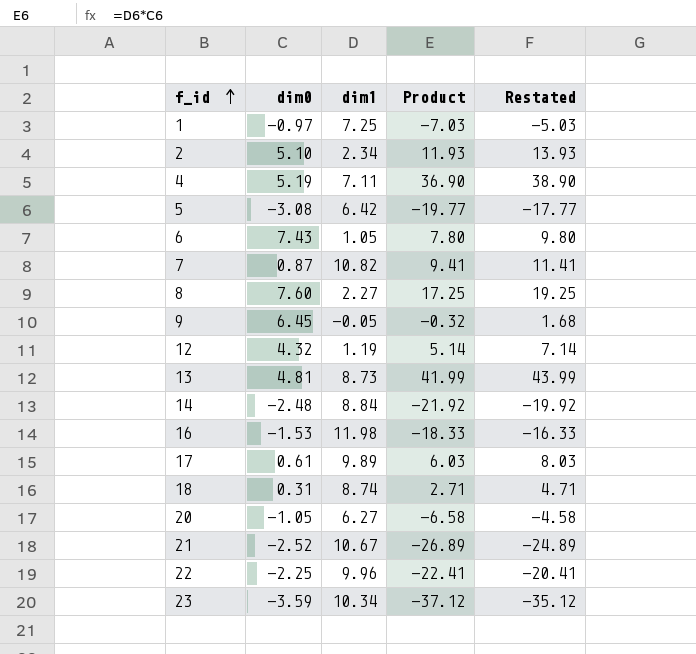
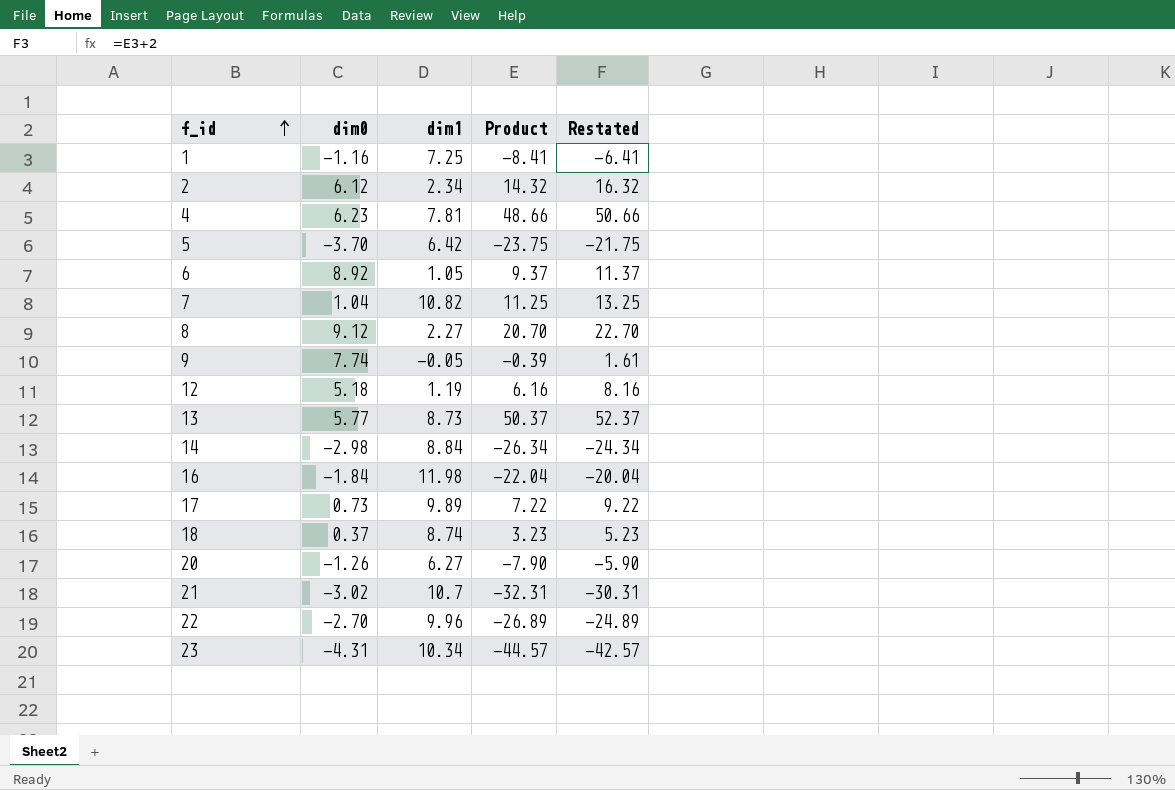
1 | dim0: -0.97 -> -1.16
1 | Product: -7.03 -> -8.41
1 | Restated: -5.03 -> -6.41
2 | dim0: 5.10 -> 6.12
2 | Product: 11.93 -> 14.32
2 | Restated: 13.93 -> 16.32
4 | dim0: 5.19 -> 6.23
4 | dim1: 7.11 -> 7.81
4 | Product: 36.90 -> 48.66
4 | Restated: 38.90 -> 50.66
5 | dim0: -3.08 -> -3.70
5 | Product: -19.77 -> -23.75
5 | Restated: -17.77 -> -21.75
6 | dim0: 7.43 -> 8.92
6 | Product: 7.80 -> 9.37
6 | Restated: 9.80 -> 11.37
7 | dim0: 0.87 -> 1.04
7 | Product: 9.41 -> 11.25
7 | Restated: 11.41 -> 13.25
8 | dim0: 7.60 -> 9.12
8 | Product: 17.25 -> 20.70
8 | Restated: 19.25 -> 22.70
9 | dim0: 6.45 -> 7.74
9 | Product: -0.32 -> -0.39
9 | Restated: 1.68 -> 1.61
12 | dim0: 4.32 -> 5.18
12 | Product: 5.14 -> 6.16
12 | Restated: 7.14 -> 8.16
13 | dim0: 4.81 -> 5.77
13 | Product: 41.99 -> 50.37
13 | Restated: 43.99 -> 52.37
14 | dim0: -2.48 -> -2.98
14 | Product: -21.92 -> -26.34
14 | Restated: -19.92 -> -24.34
16 | dim0: -1.53 -> -1.84
16 | Product: -18.33 -> -22.04
16 | Restated: -16.33 -> -20.04
17 | dim0: 0.61 -> 0.73
17 | Product: 6.03 -> 7.22
17 | Restated: 8.03 -> 9.22
18 | dim0: 0.31 -> 0.37
18 | Product: 2.71 -> 3.23
18 | Restated: 4.71 -> 5.23
20 | dim0: -1.05 -> -1.26
20 | Product: -6.58 -> -7.90
20 | Restated: -4.58 -> -5.90
21 | dim0: -2.52 -> -3.02
21 | dim1: 10.67 -> 10.7
21 | Product: -26.89 -> -32.31
21 | Restated: -24.89 -> -30.31
22 | dim0: -2.25 -> -2.70
22 | Product: -22.41 -> -26.89
22 | Restated: -20.41 -> -24.89
23 | dim0: -3.59 -> -4.31
23 | Product: -37.12 -> -44.57
23 | Restated: -35.12 -> -42.57

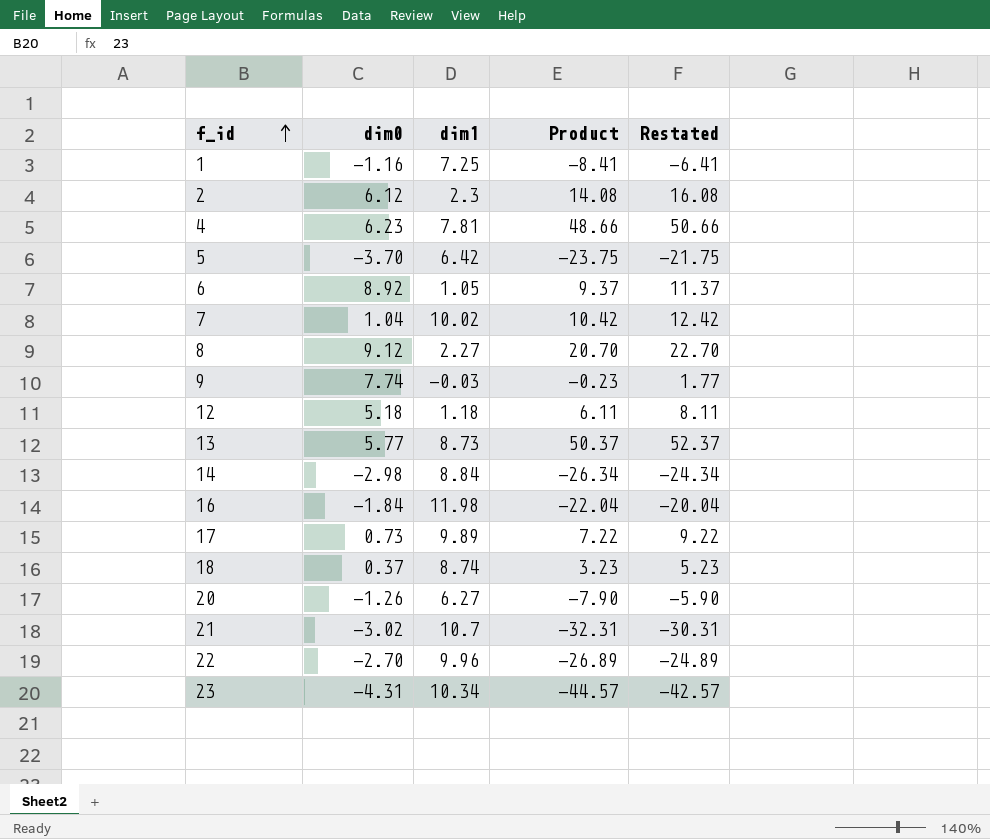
2 | dim1: 2.34 -> 2.3
2 | Product: 14.32 -> 14.08
2 | Restated: 16.32 -> 16.08
7 | dim1: 10.82 -> 10.02
7 | Product: 11.25 -> 10.42
7 | Restated: 13.25 -> 12.42
9 | dim1: -0.05 -> -0.03
9 | Product: -0.39 -> -0.23
9 | Restated: 1.61 -> 1.77
12 | dim1: 1.19 -> 1.18
12 | Product: 6.16 -> 6.11
12 | Restated: 8.16 -> 8.11

